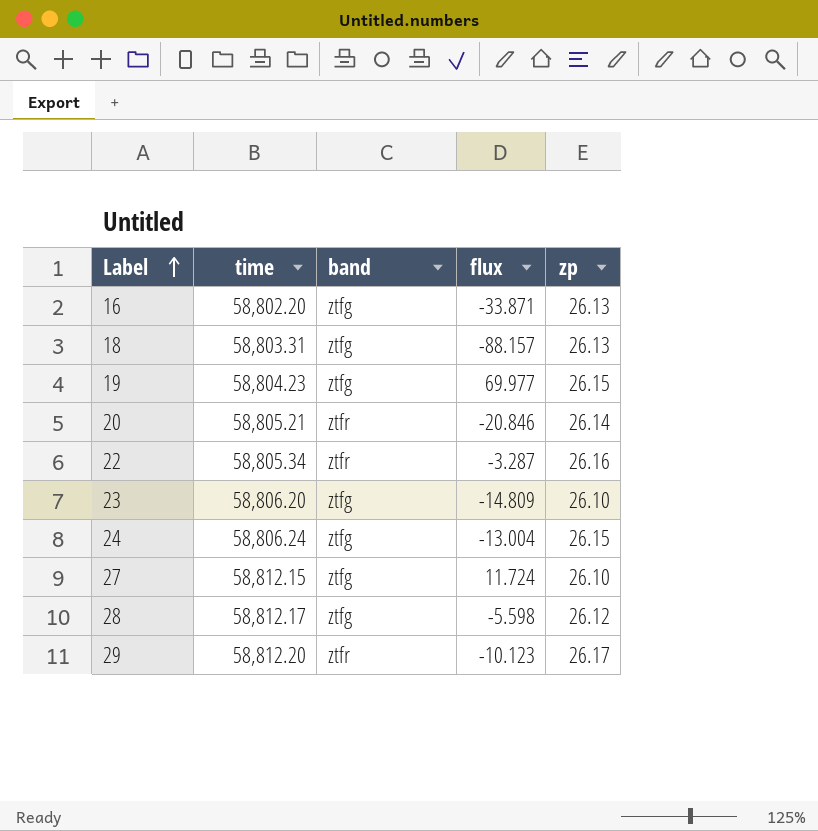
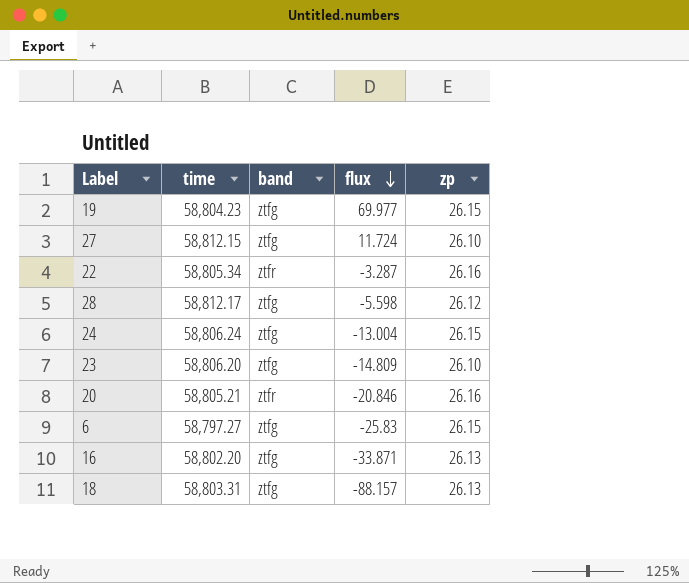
row order: Label ascending -> flux descending
row 29: 58,812.20 | ztfr | -10.123 | 26.17 -> none
20 | zp: 26.14 -> 26.16
row 6: none -> 58,797.27 | ztfg | -25.83 | 26.15

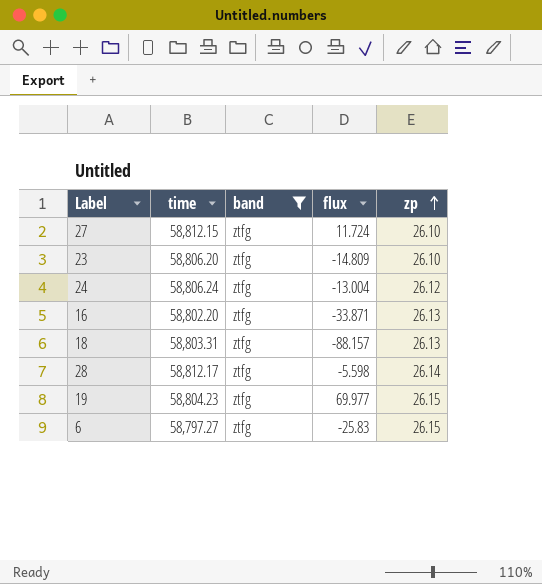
filter: none -> band = ztfg
row order: flux descending -> zp ascending
24 | zp: 26.15 -> 26.12
28 | zp: 26.12 -> 26.14

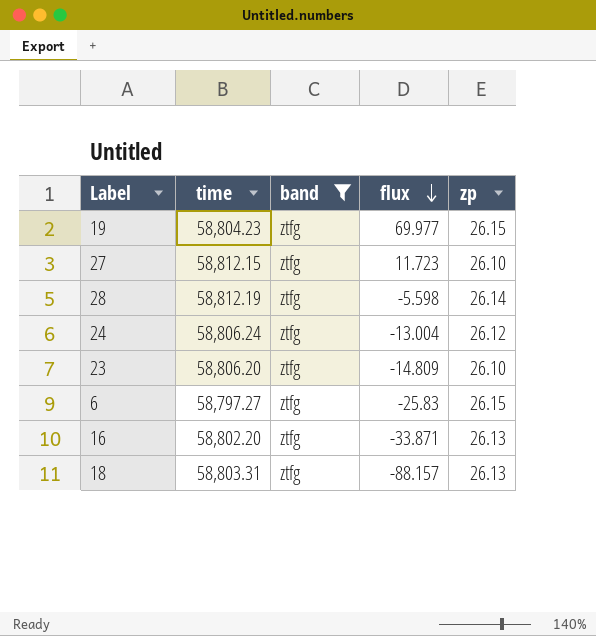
row order: zp ascending -> flux descending
27 | flux: 11.724 -> 11.723
28 | time: 58,812.17 -> 58,812.19

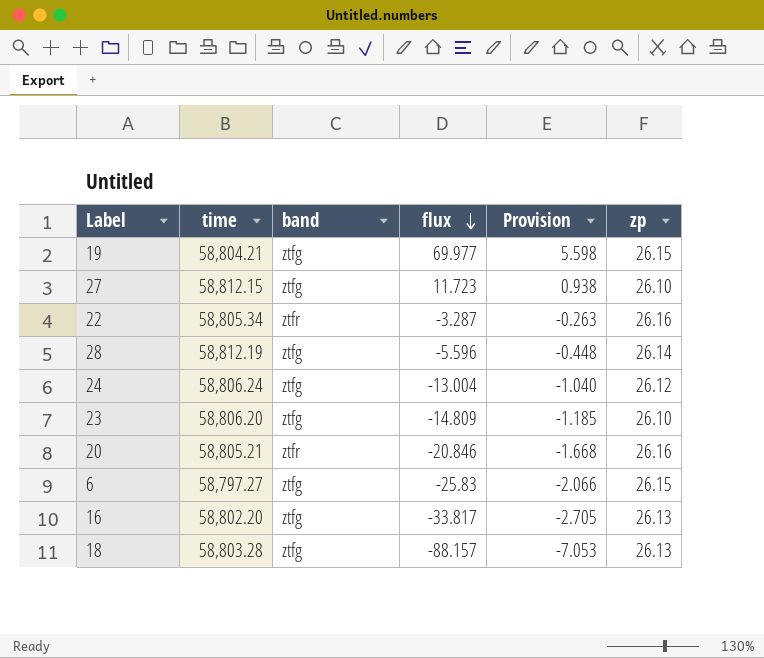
filter: band = ztfg -> none
column Provision | formula: none -> [flux] * 0.08
19 | time: 58,804.23 -> 58,804.21
28 | flux: -5.598 -> -5.596
16 | flux: -33.871 -> -33.817
18 | time: 58,803.31 -> 58,803.28

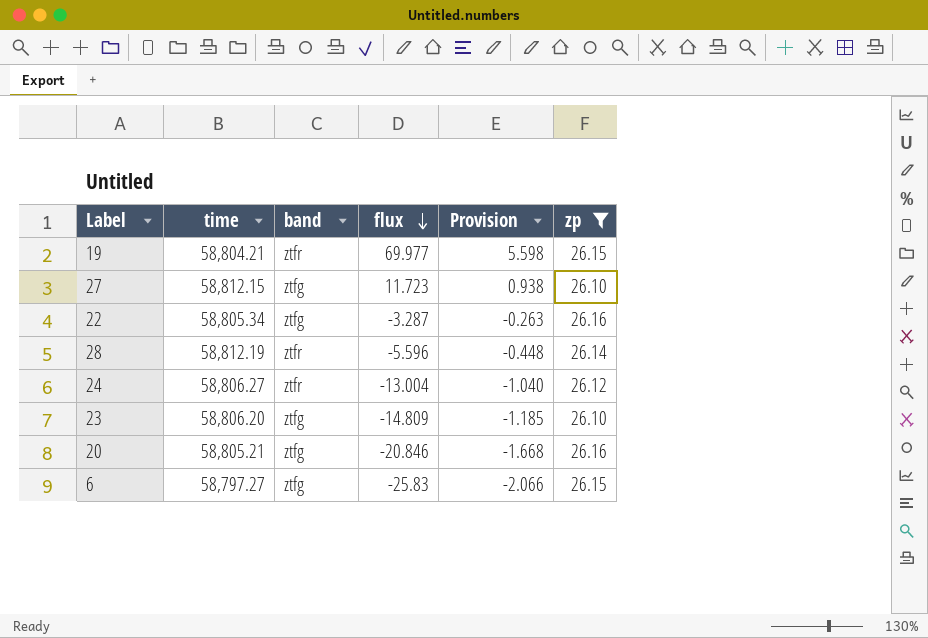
filter: none -> zp != 26.13
19 | band: ztfg -> ztfr
22 | band: ztfr -> ztfg
28 | band: ztfg -> ztfr
24 | time: 58,806.24 -> 58,806.27
24 | band: ztfg -> ztfr
20 | band: ztfr -> ztfg

